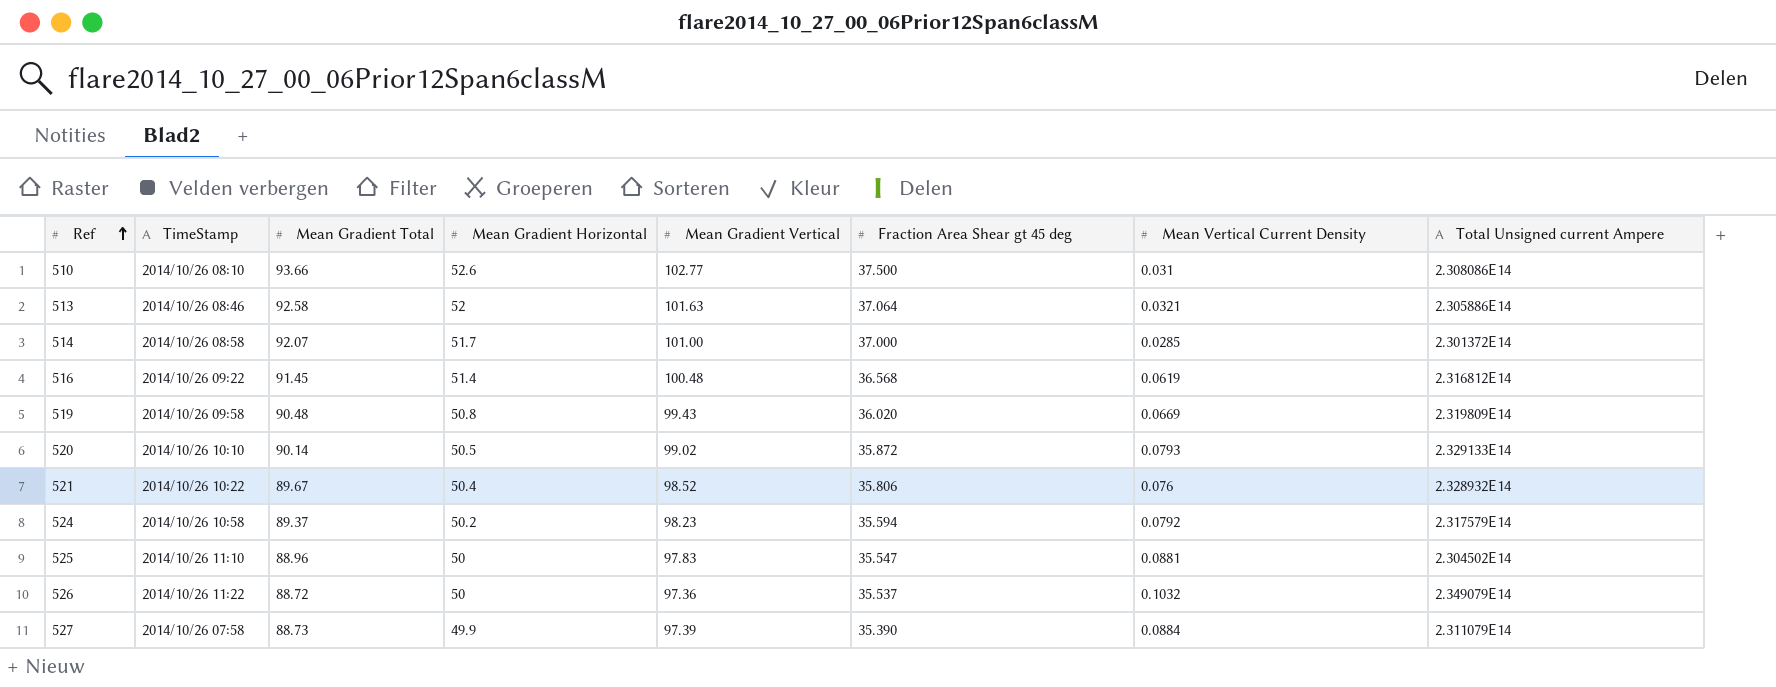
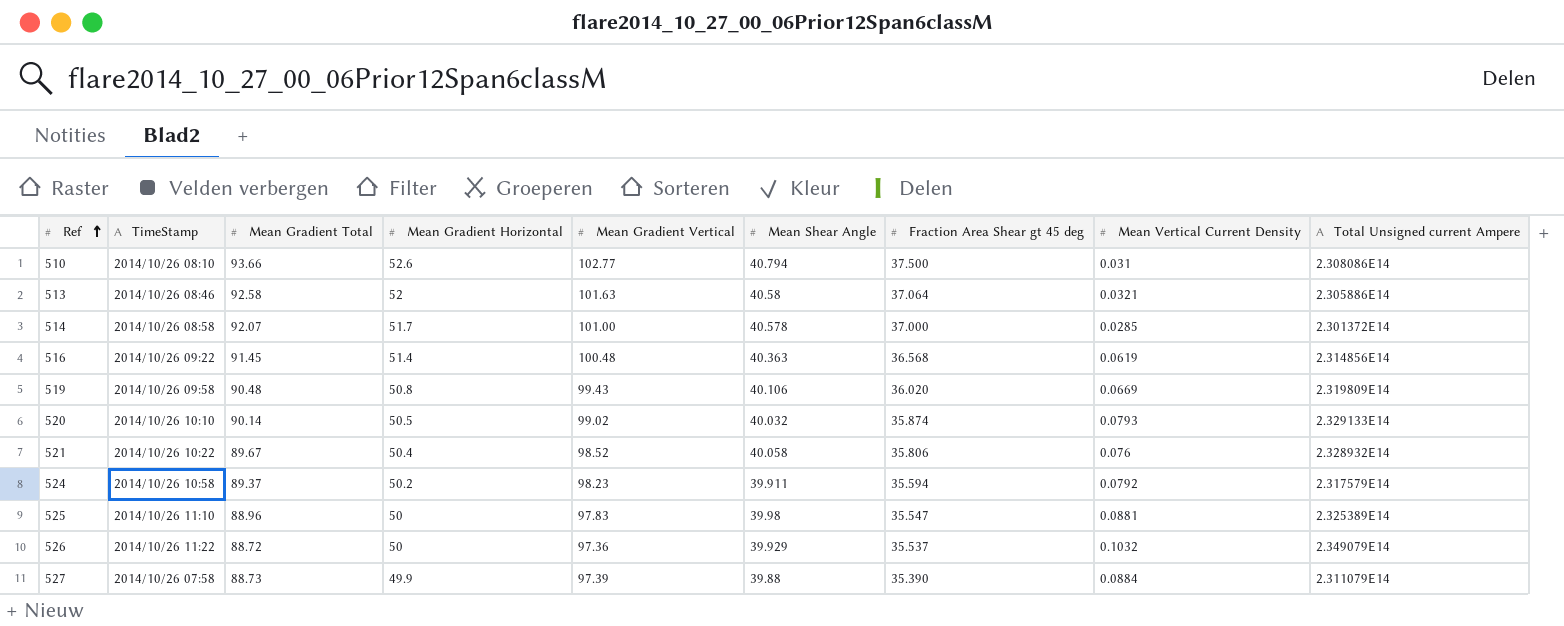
column Mean Shear Angle | position: none -> 6
516 | Total Unsigned current Ampere: 2.316812E14 -> 2.314856E14
520 | Fraction Area Shear gt 45 deg: 35.872 -> 35.874
525 | Total Unsigned current Ampere: 2.304502E14 -> 2.325389E14

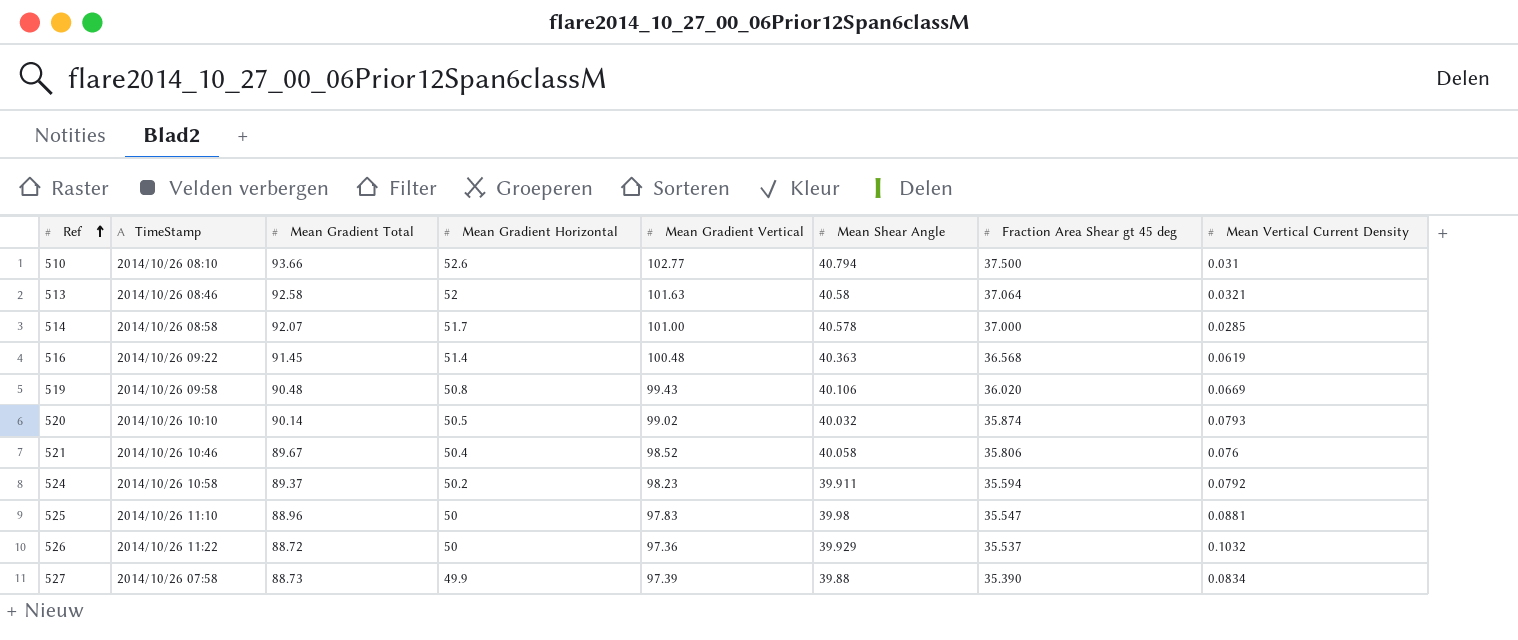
column Total Unsigned current Ampere | position: 9 -> none
521 | TimeStamp: 2014/10/26 10:22 -> 2014/10/26 10:46
527 | Mean Vertical Current Density: 0.0884 -> 0.0834

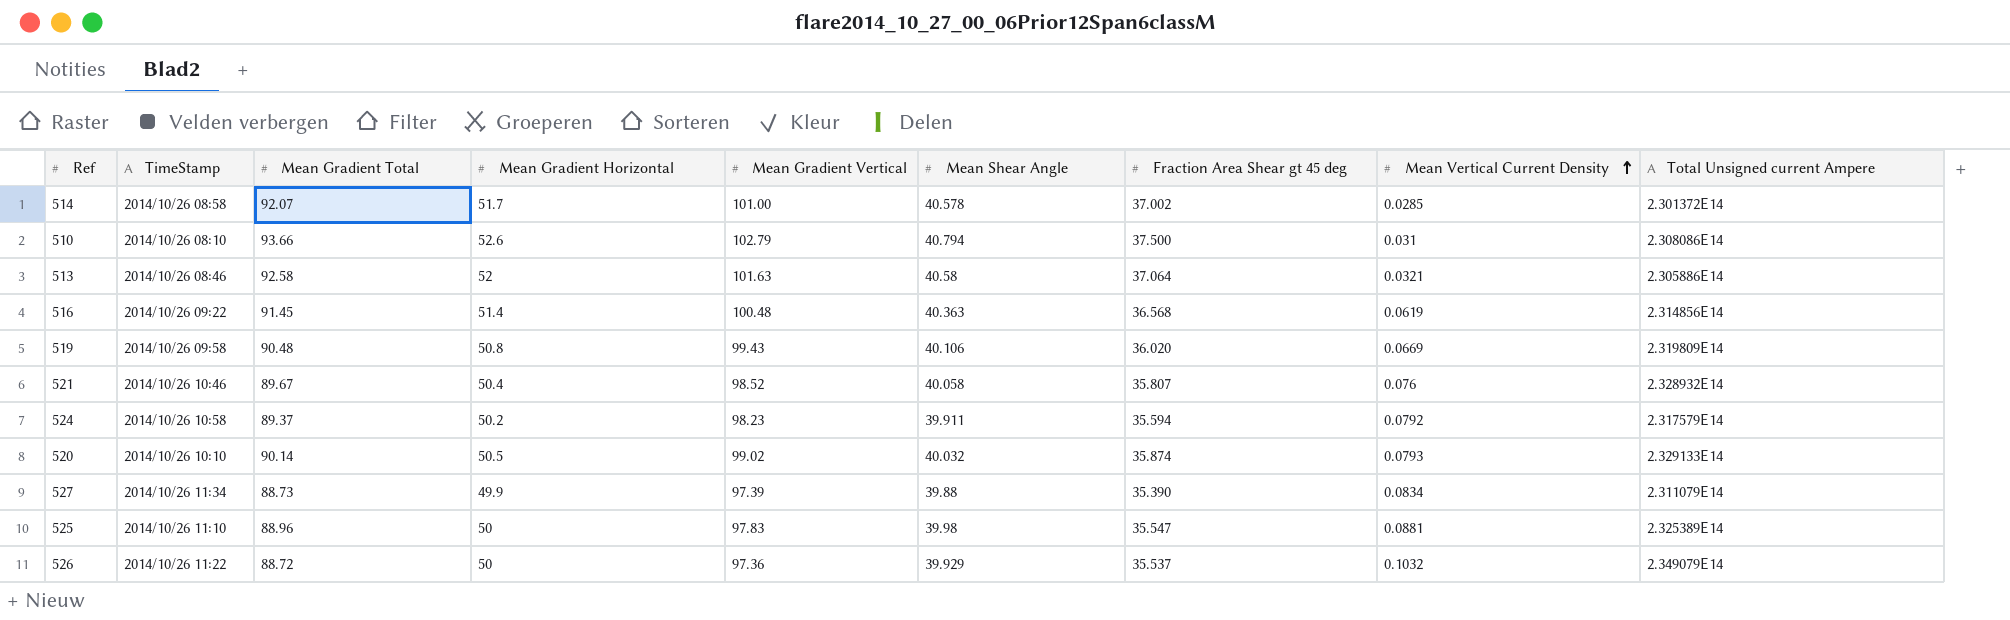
row order: Ref ascending -> Mean Vertical Current Density ascending
column Total Unsigned current Ampere | position: none -> 9
514 | Fraction Area Shear gt 45 deg: 37.000 -> 37.002
510 | Mean Gradient Vertical: 102.77 -> 102.79
521 | Fraction Area Shear gt 45 deg: 35.806 -> 35.807
527 | TimeStamp: 2014/10/26 07:58 -> 2014/10/26 11:34

